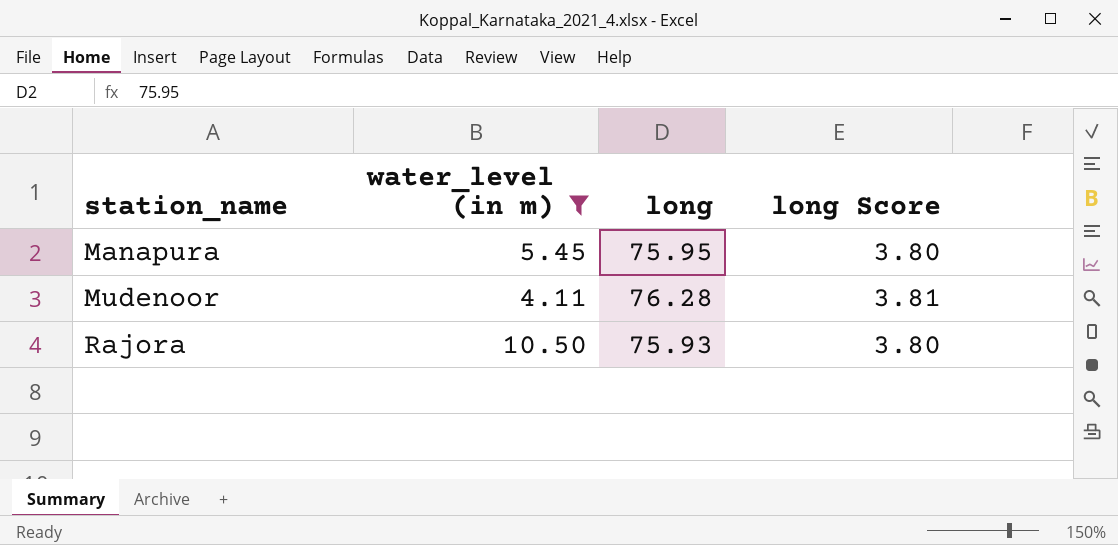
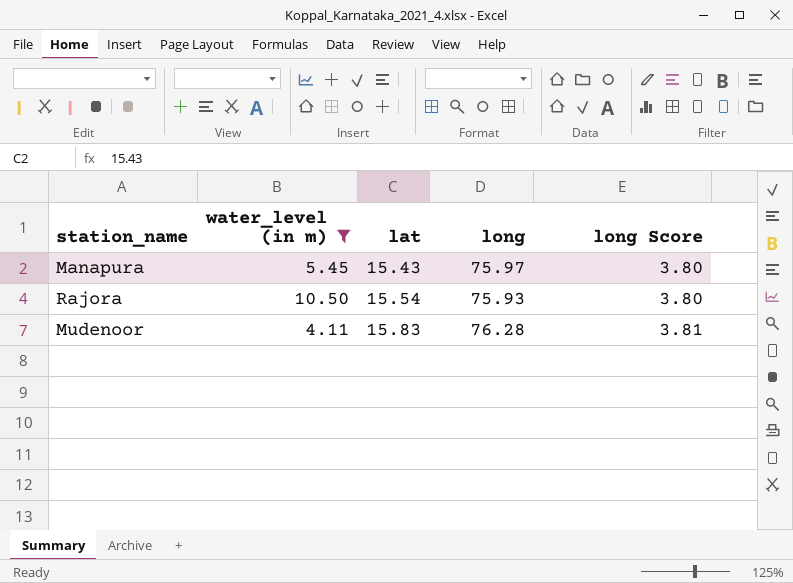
row order: station_name ascending -> lat ascending
column lat | position: none -> 3
Manapura | long: 75.95 -> 75.97

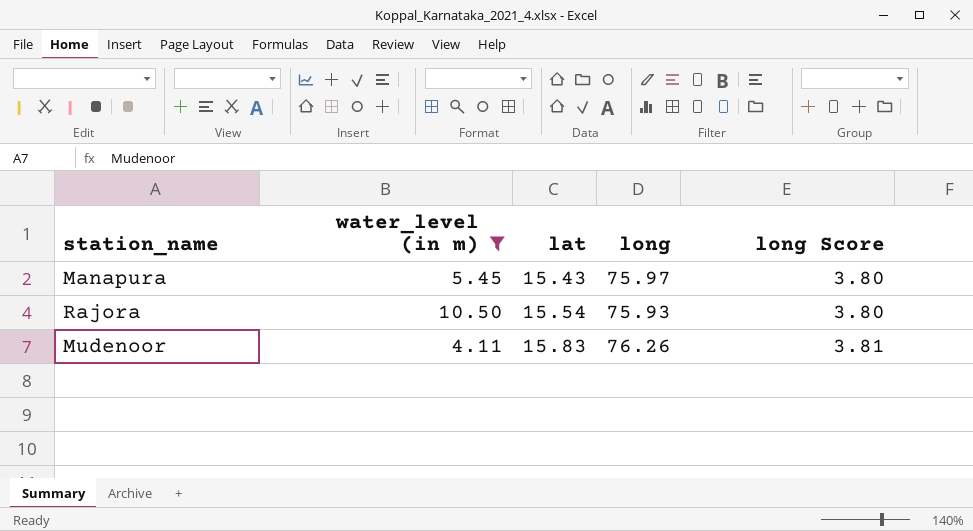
Mudenoor | long: 76.28 -> 76.26

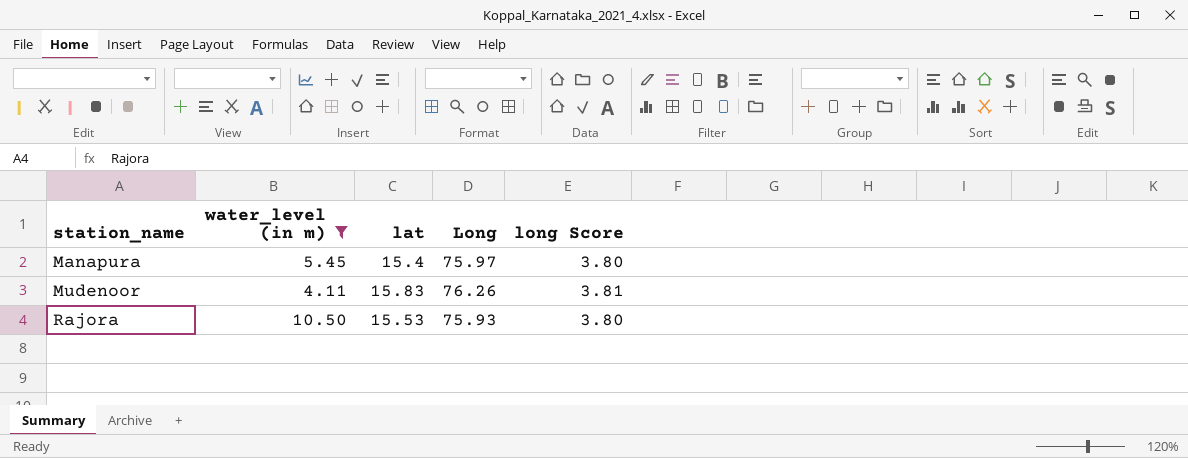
row order: lat ascending -> station_name ascending
column name: long -> Long
Manapura | lat: 15.43 -> 15.4
Rajora | lat: 15.54 -> 15.53

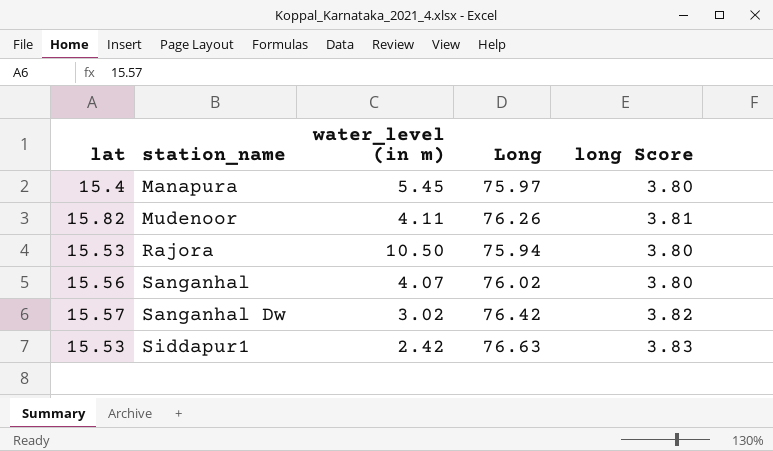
filter: water_level (in m) >= 4.11 -> none
column lat | position: 3 -> 1
Mudenoor | lat: 15.83 -> 15.82
Rajora | Long: 75.93 -> 75.94

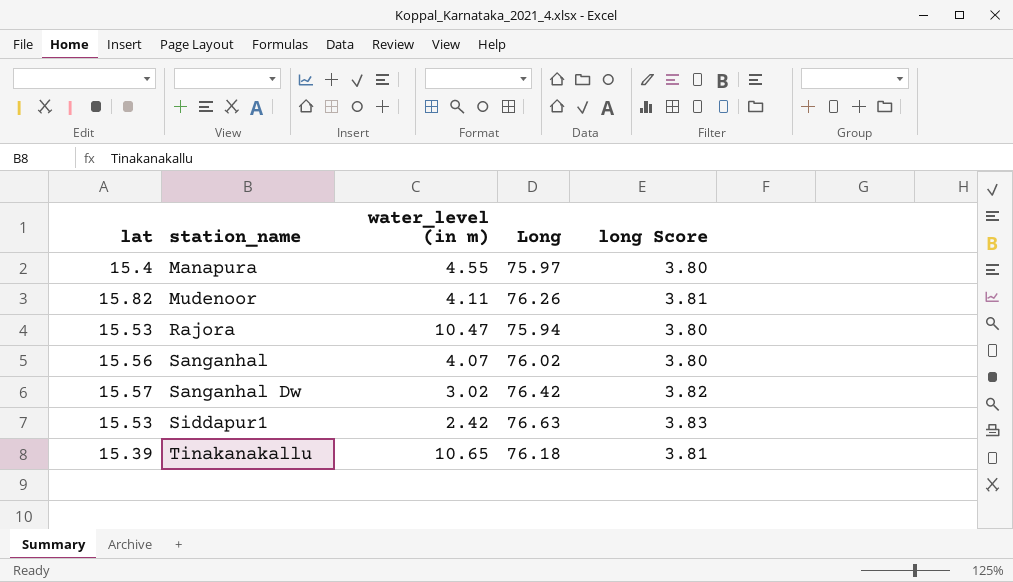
Manapura | water_level (in m): 5.45 -> 4.55
Rajora | water_level (in m): 10.50 -> 10.47
row Tinakanakallu: none -> 15.39 | 10.65 | 76.18 | 3.81

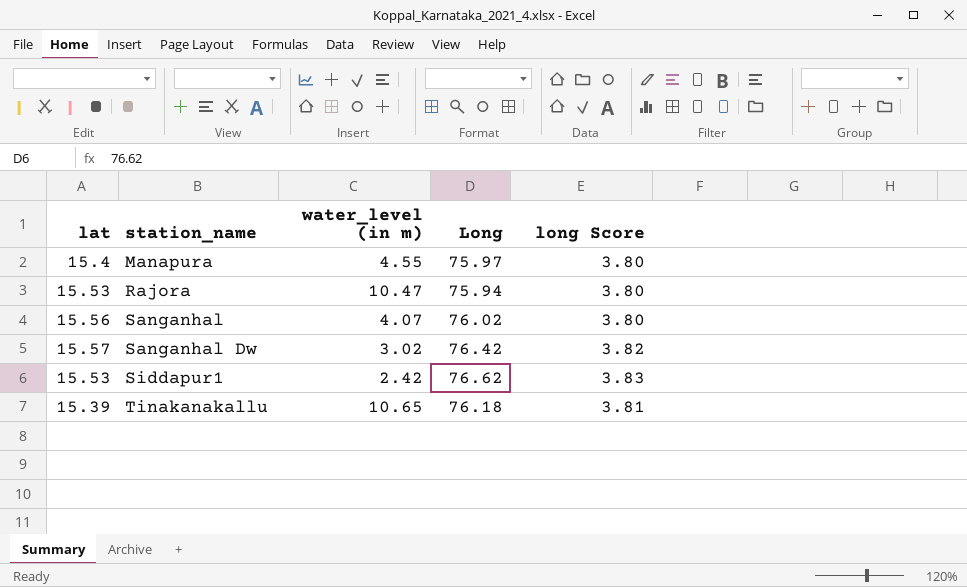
row Mudenoor: 15.82 | 4.11 | 76.26 | 3.81 -> none
Siddapur1 | Long: 76.63 -> 76.62

